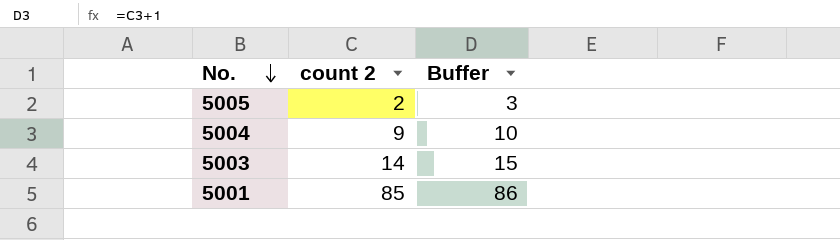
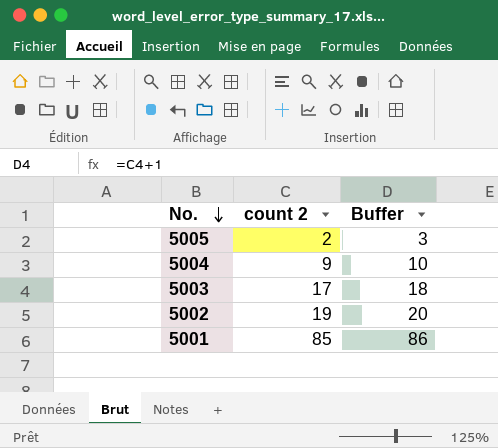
5003 | count 2: 14 -> 17
5003 | Buffer: 15 -> 18
row 5002: none -> 19 | 20

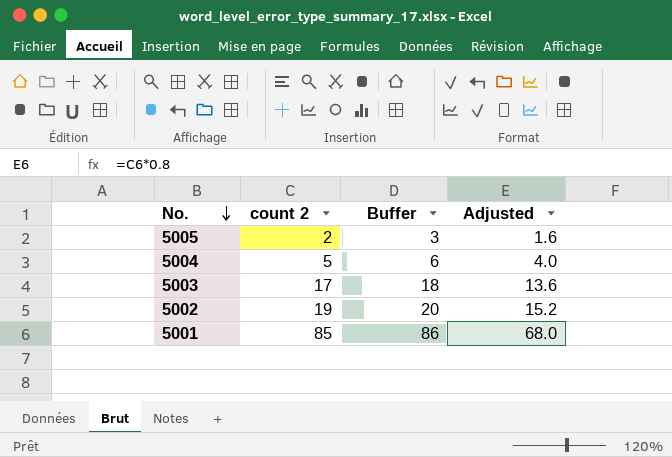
column Adjusted | formula: none -> [count 2] * 0.8
5004 | count 2: 9 -> 5
5004 | Buffer: 10 -> 6

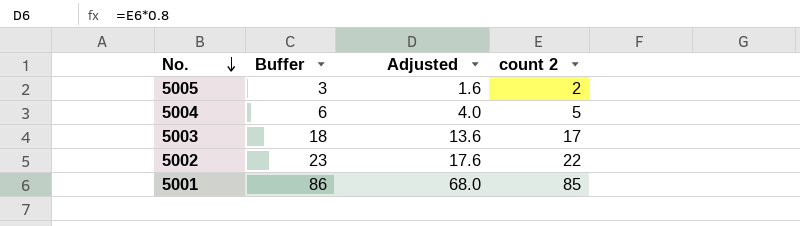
column count 2 | position: 2 -> 4
5002 | Buffer: 20 -> 23
5002 | Adjusted: 15.2 -> 17.6
5002 | count 2: 19 -> 22

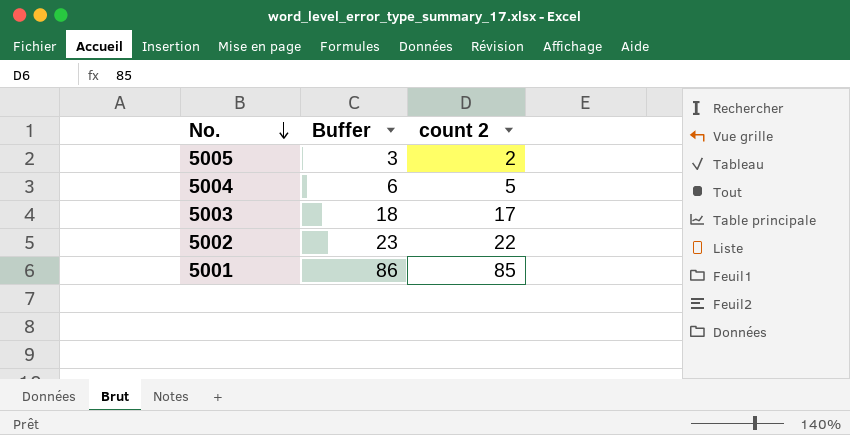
column Adjusted | formula: [count 2] * 0.8 -> none

